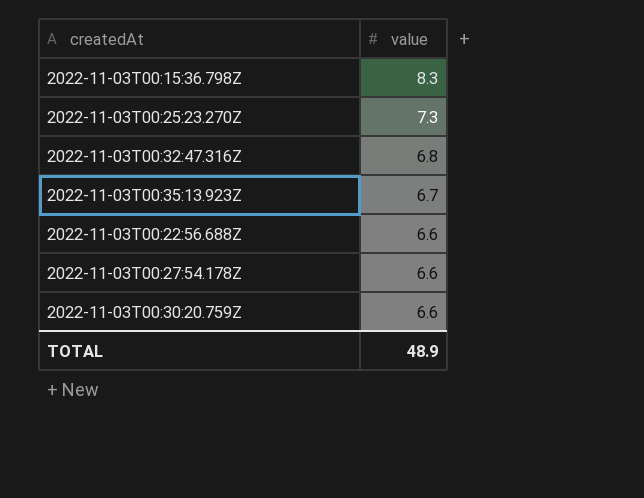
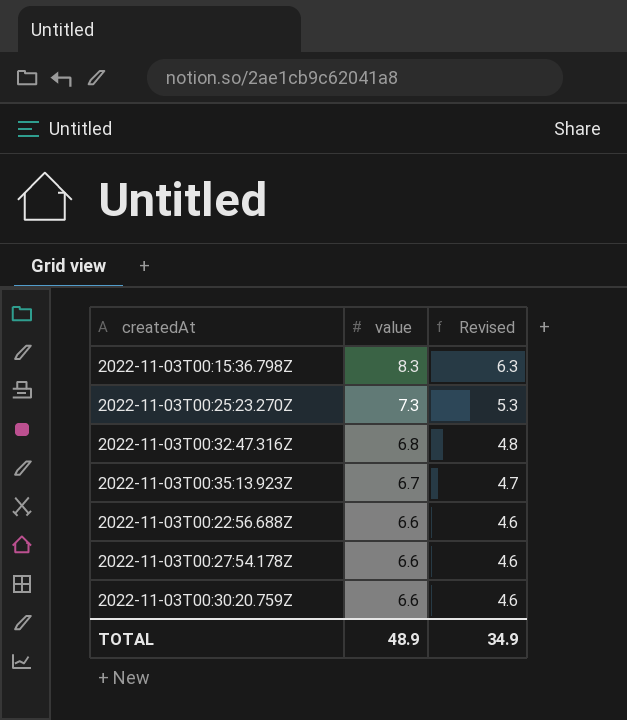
column Revised | formula: none -> [value] - 2

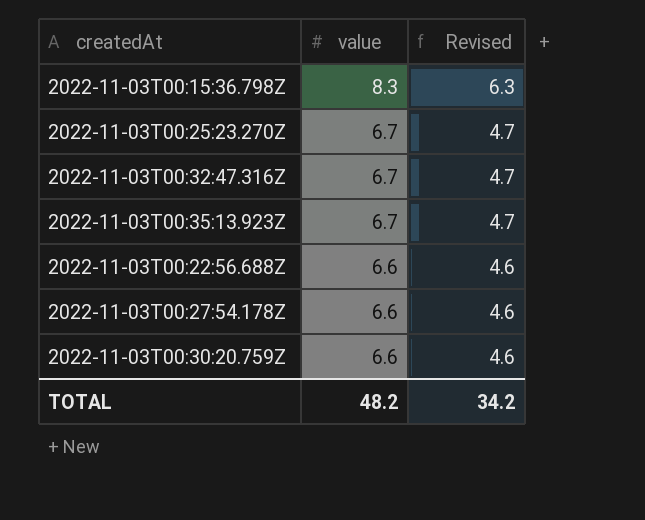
2022-11-03T00:25:23.270Z | value: 7.3 -> 6.7
2022-11-03T00:25:23.270Z | Revised: 5.3 -> 4.7
2022-11-03T00:32:47.316Z | value: 6.8 -> 6.7
2022-11-03T00:32:47.316Z | Revised: 4.8 -> 4.7
TOTAL | value: 48.9 -> 48.2
TOTAL | Revised: 34.9 -> 34.2

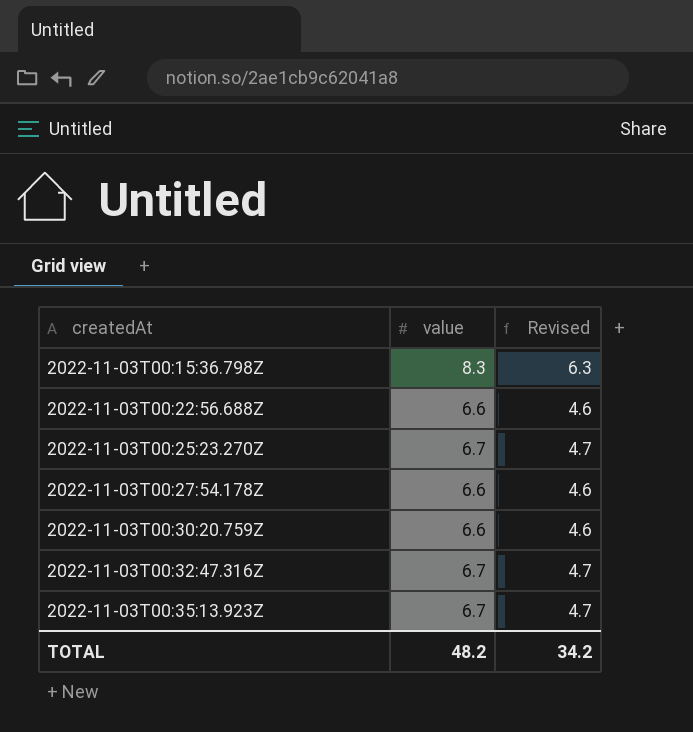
row order: value descending -> createdAt ascending

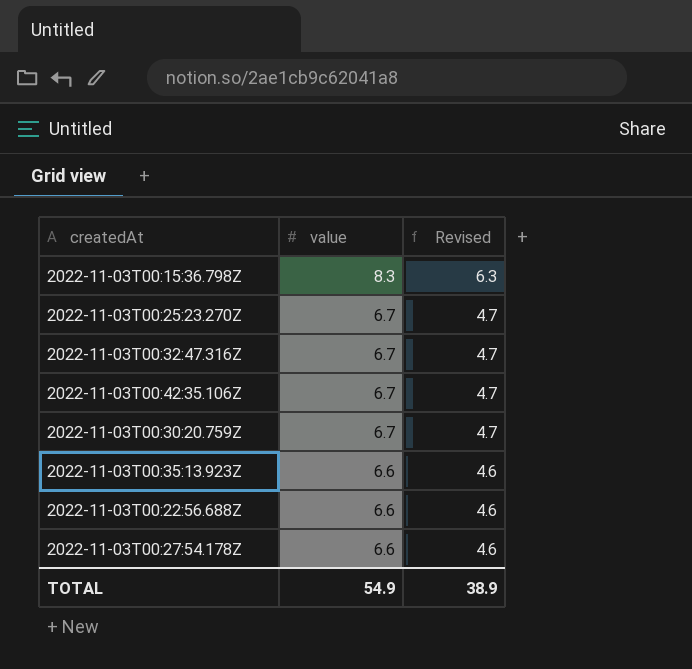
row order: createdAt ascending -> value descending
row 2022-11-03T00:42:35.106Z: none -> 6.7 | 4.7
2022-11-03T00:30:20.759Z | value: 6.6 -> 6.7
2022-11-03T00:30:20.759Z | Revised: 4.6 -> 4.7
2022-11-03T00:35:13.923Z | value: 6.7 -> 6.6
2022-11-03T00:35:13.923Z | Revised: 4.7 -> 4.6
TOTAL | value: 48.2 -> 54.9
TOTAL | Revised: 34.2 -> 38.9

